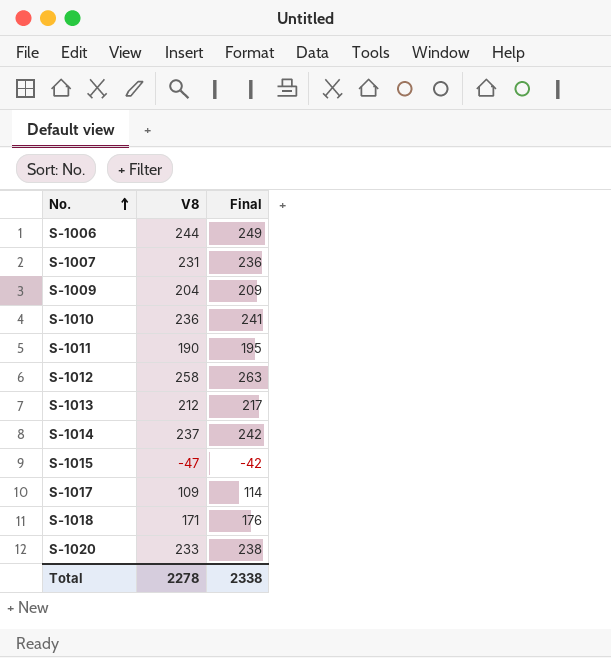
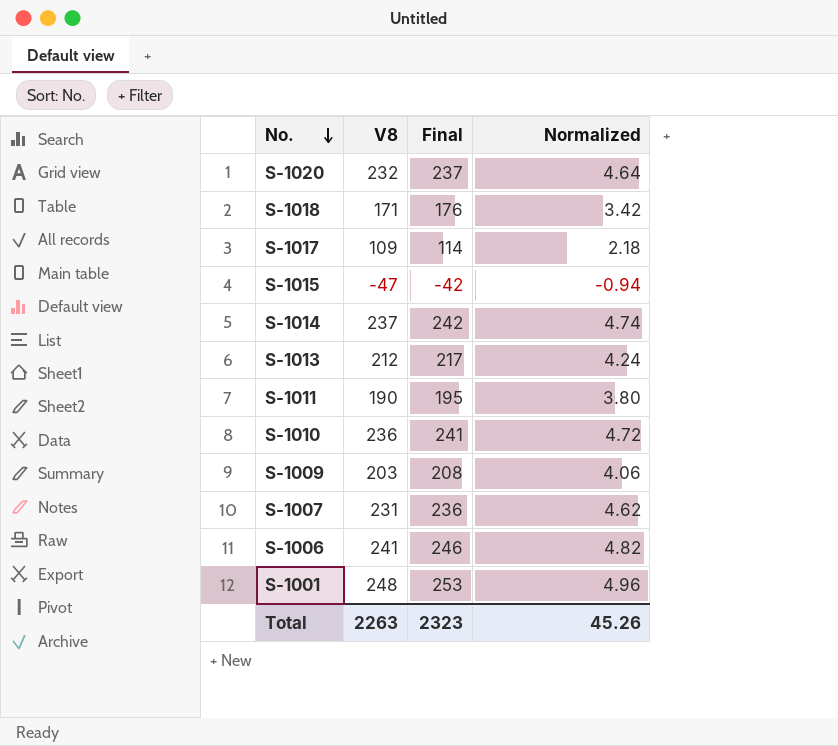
row order: No. ascending -> No. descending
column Normalized | formula: none -> [V8] * 0.02
row S-1012: 258 | 263 -> none
S-1020 | V8: 233 -> 232
S-1020 | Final: 238 -> 237
S-1009 | V8: 204 -> 203
S-1009 | Final: 209 -> 208
S-1006 | V8: 244 -> 241
S-1006 | Final: 249 -> 246
row S-1001: none -> 248 | 253 | 4.96
Total | V8: 2278 -> 2263
Total | Final: 2338 -> 2323

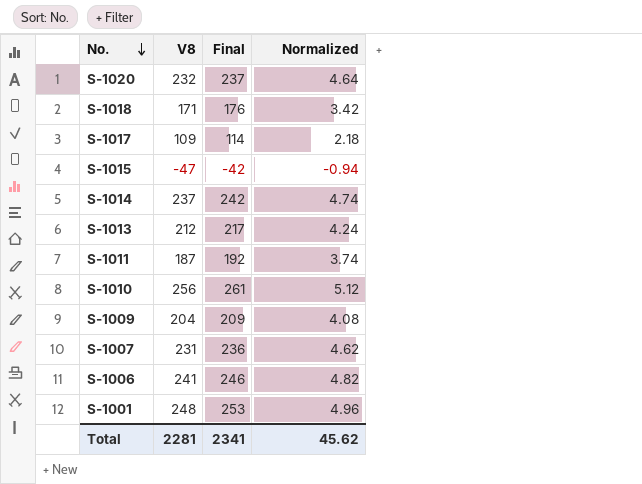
S-1011 | V8: 190 -> 187
S-1011 | Final: 195 -> 192
S-1011 | Normalized: 3.80 -> 3.74
S-1010 | V8: 236 -> 256
S-1010 | Final: 241 -> 261
S-1010 | Normalized: 4.72 -> 5.12
S-1009 | V8: 203 -> 204
S-1009 | Final: 208 -> 209
S-1009 | Normalized: 4.06 -> 4.08
Total | V8: 2263 -> 2281
Total | Final: 2323 -> 2341
Total | Normalized: 45.26 -> 45.62

